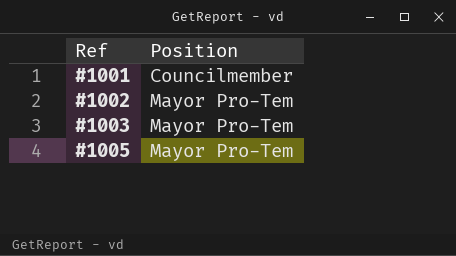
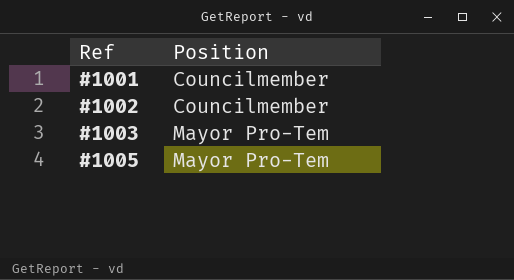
#1002 | Position: Mayor Pro-Tem -> Councilmember

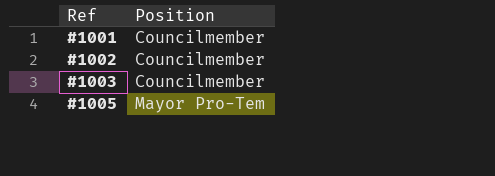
#1003 | Position: Mayor Pro-Tem -> Councilmember

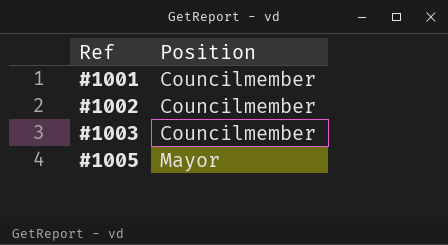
#1005 | Position: Mayor Pro-Tem -> Mayor

